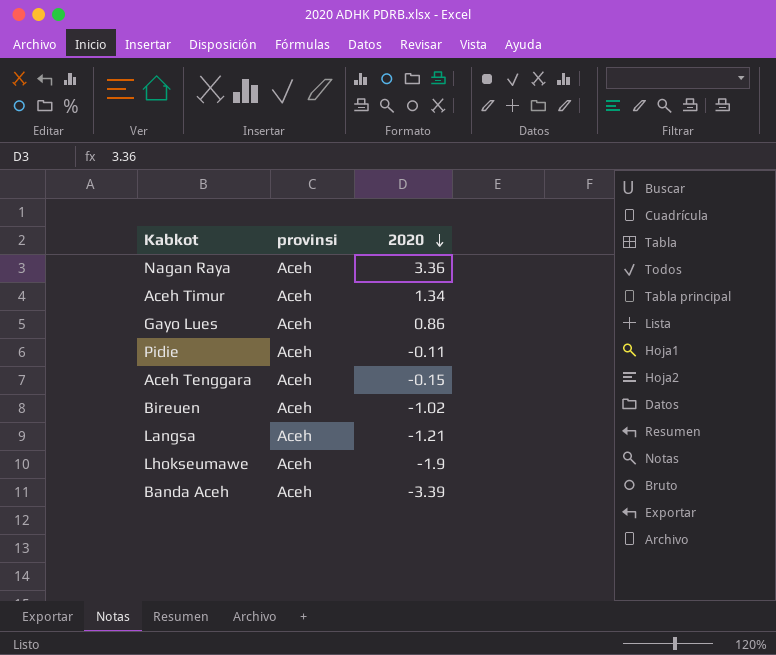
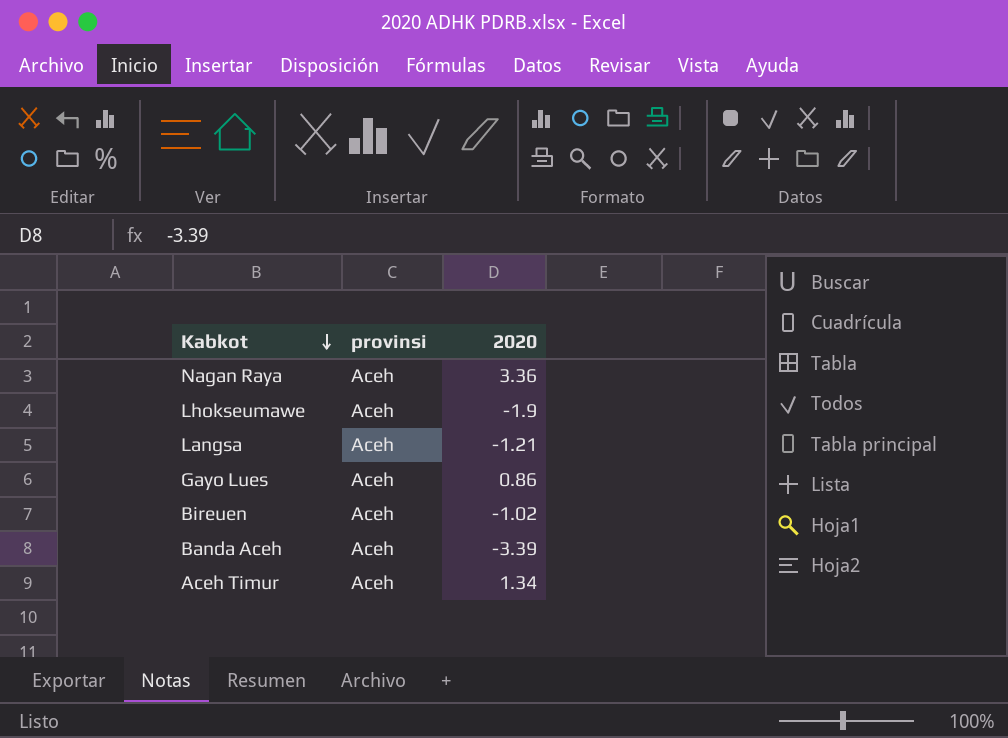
row order: 2020 descending -> Kabkot descending
row Pidie: Aceh | -0.11 -> none
row Aceh Tenggara: Aceh | -0.15 -> none

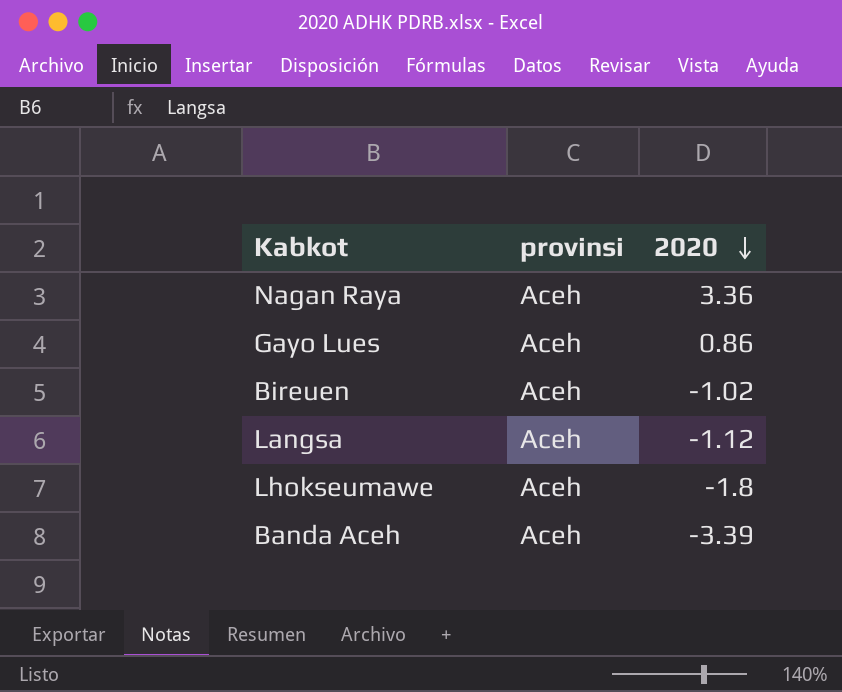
row order: Kabkot descending -> 2020 descending
row Aceh Timur: Aceh | 1.34 -> none
Langsa | 2020: -1.21 -> -1.12
Lhokseumawe | 2020: -1.9 -> -1.8

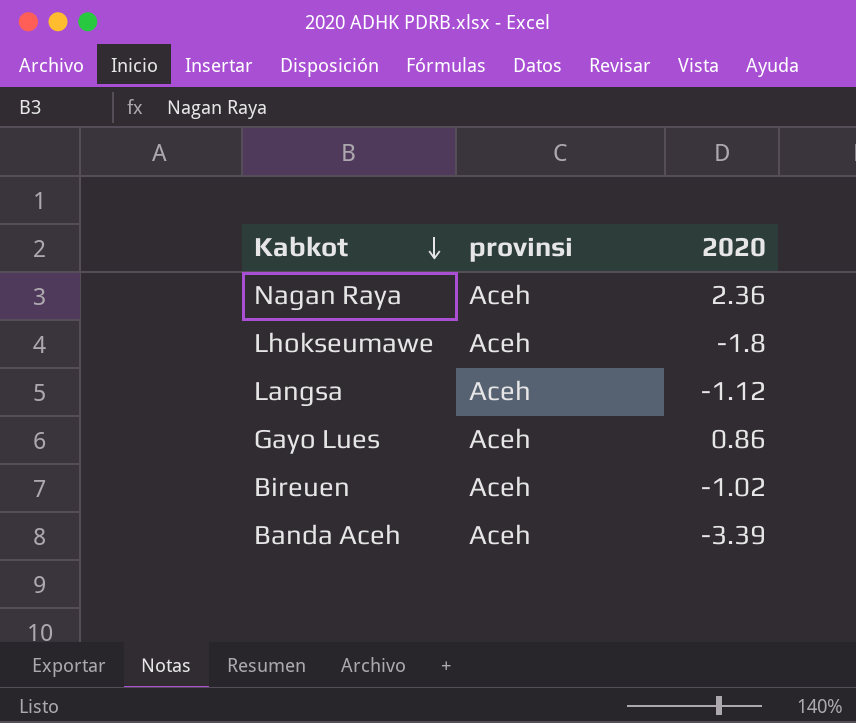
row order: 2020 descending -> Kabkot descending
Nagan Raya | 2020: 3.36 -> 2.36

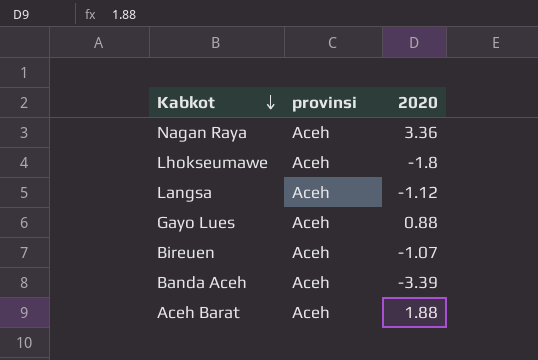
Nagan Raya | 2020: 2.36 -> 3.36
Gayo Lues | 2020: 0.86 -> 0.88
Bireuen | 2020: -1.02 -> -1.07
row Aceh Barat: none -> Aceh | 1.88

